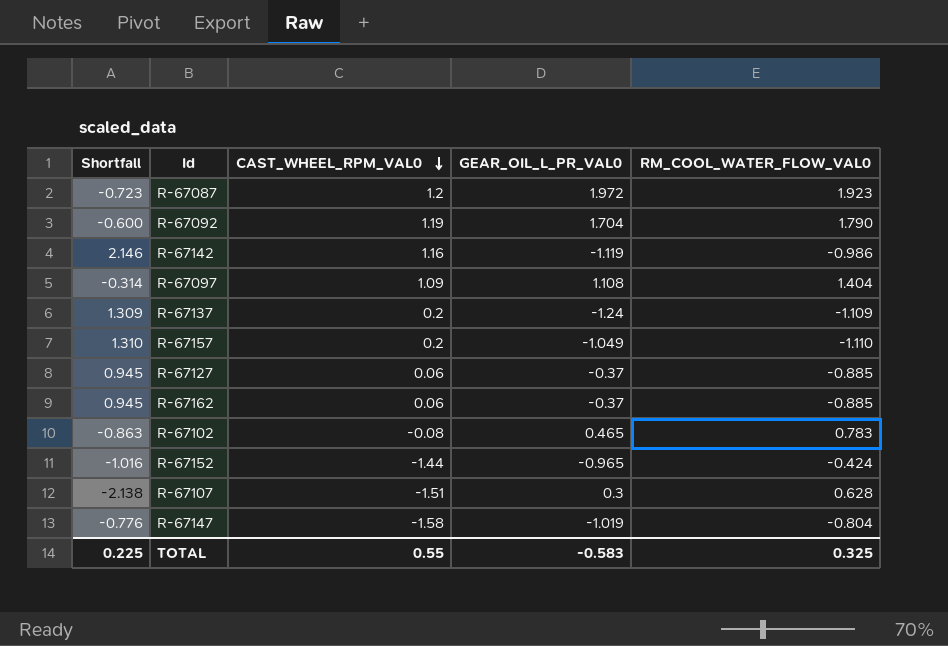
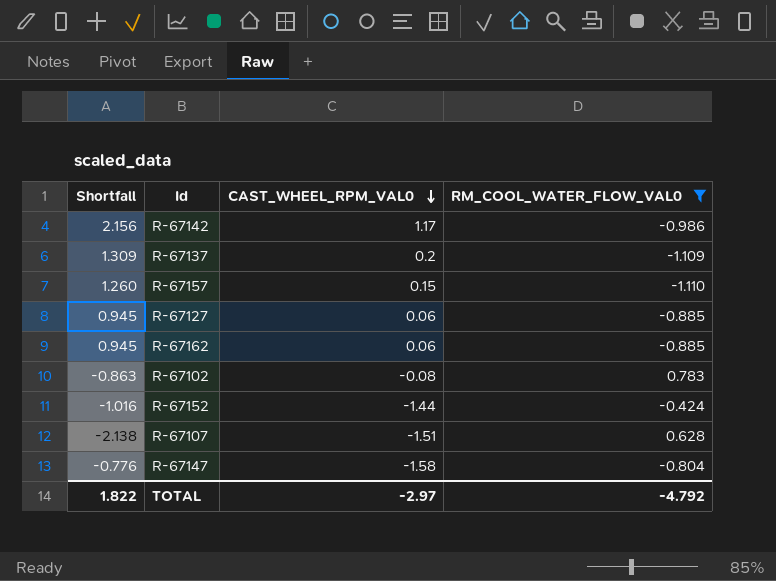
filter: none -> RM_COOL_WATER_FLOW_VAL0 <= 0.783
column GEAR_OIL_L_PR_VAL0 | position: 4 -> none
R-67142 | Shortfall: 2.146 -> 2.156
R-67142 | CAST_WHEEL_RPM_VAL0: 1.16 -> 1.17
R-67157 | Shortfall: 1.310 -> 1.260
R-67157 | CAST_WHEEL_RPM_VAL0: 0.2 -> 0.15
TOTAL | Shortfall: 0.225 -> 1.822
TOTAL | CAST_WHEEL_RPM_VAL0: 0.55 -> -2.97
TOTAL | RM_COOL_WATER_FLOW_VAL0: 0.325 -> -4.792

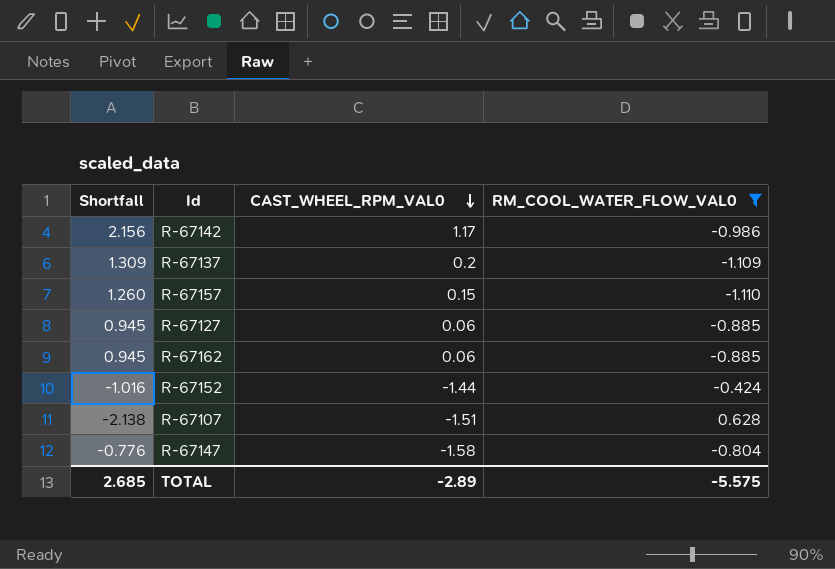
row R-67102: -0.863 | -0.08 | 0.783 -> none
TOTAL | Shortfall: 1.822 -> 2.685
TOTAL | CAST_WHEEL_RPM_VAL0: -2.97 -> -2.89
TOTAL | RM_COOL_WATER_FLOW_VAL0: -4.792 -> -5.575

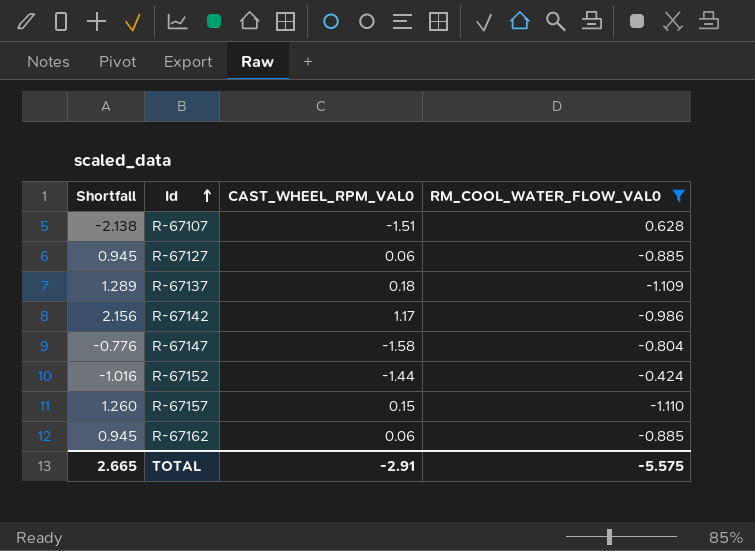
row order: CAST_WHEEL_RPM_VAL0 descending -> Id ascending
R-67137 | Shortfall: 1.309 -> 1.289
R-67137 | CAST_WHEEL_RPM_VAL0: 0.2 -> 0.18
TOTAL | Shortfall: 2.685 -> 2.665
TOTAL | CAST_WHEEL_RPM_VAL0: -2.89 -> -2.91

